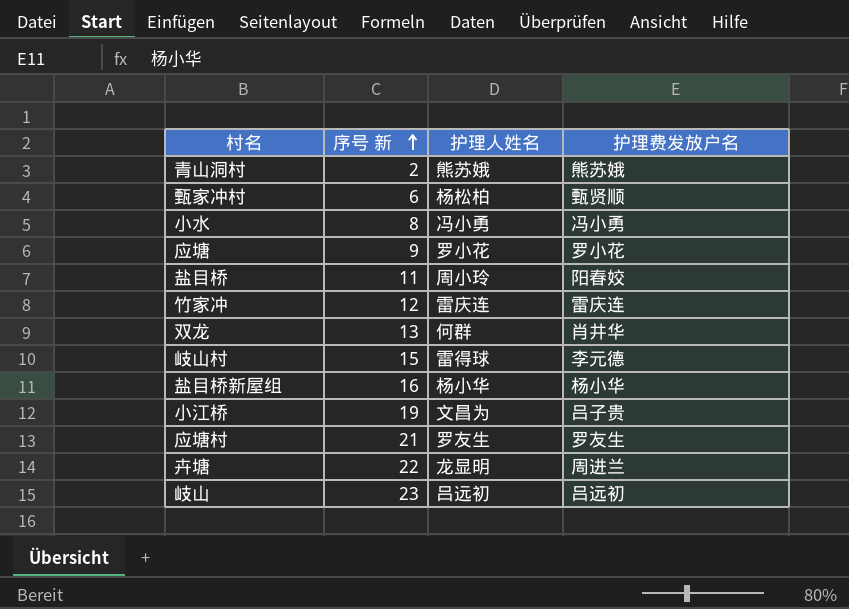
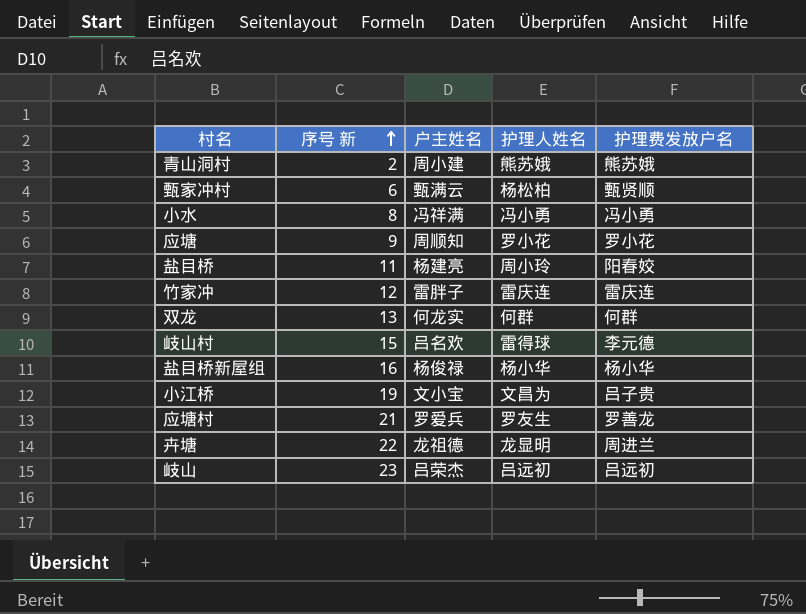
column 户主姓名 | position: none -> 3
双龙 | 护理费发放户名: 肖井华 -> 何群
应塘村 | 护理费发放户名: 罗友生 -> 罗善龙

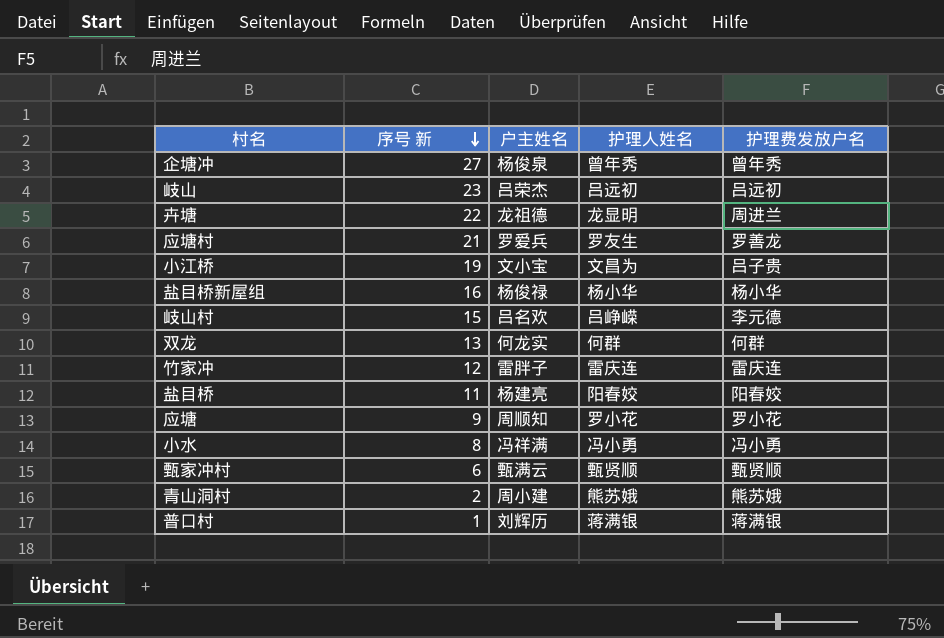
row order: 序号 新 ascending -> 序号 新 descending
row 企塘冲: none -> 27 | 杨俊泉 | 曾年秀 | 曾年秀
岐山村 | 护理人姓名: 雷得球 -> 吕峥嵘
盐目桥 | 护理人姓名: 周小玲 -> 阳春姣
甄家冲村 | 护理人姓名: 杨松柏 -> 甄贤顺
row 普口村: none -> 1 | 刘辉历 | 蒋满银 | 蒋满银

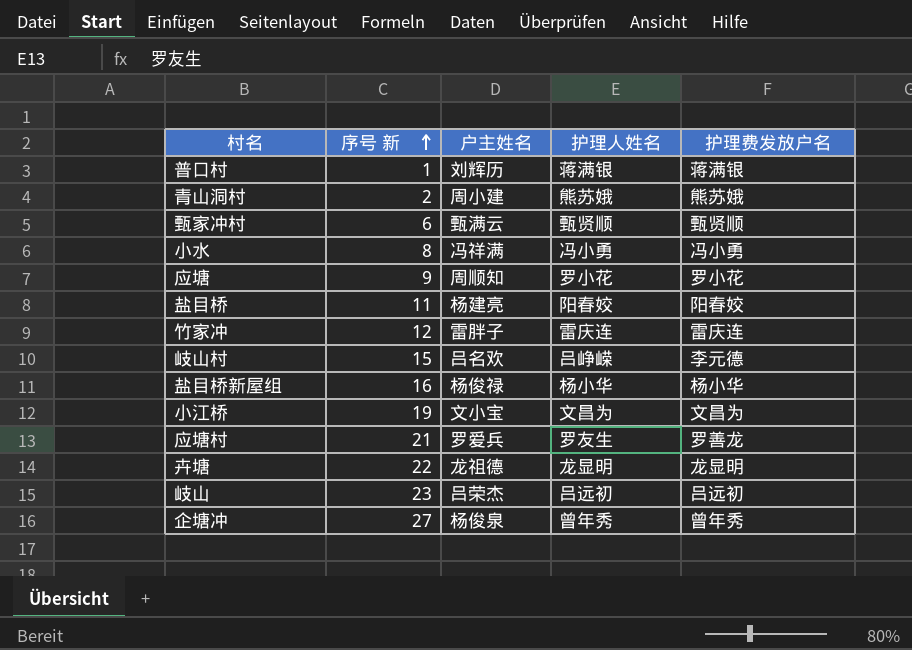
row order: 序号 新 descending -> 序号 新 ascending
row 双龙: 13 | 何龙实 | 何群 | 何群 -> none
小江桥 | 护理费发放户名: 吕子贵 -> 文昌为
卉塘 | 护理费发放户名: 周进兰 -> 龙显明

